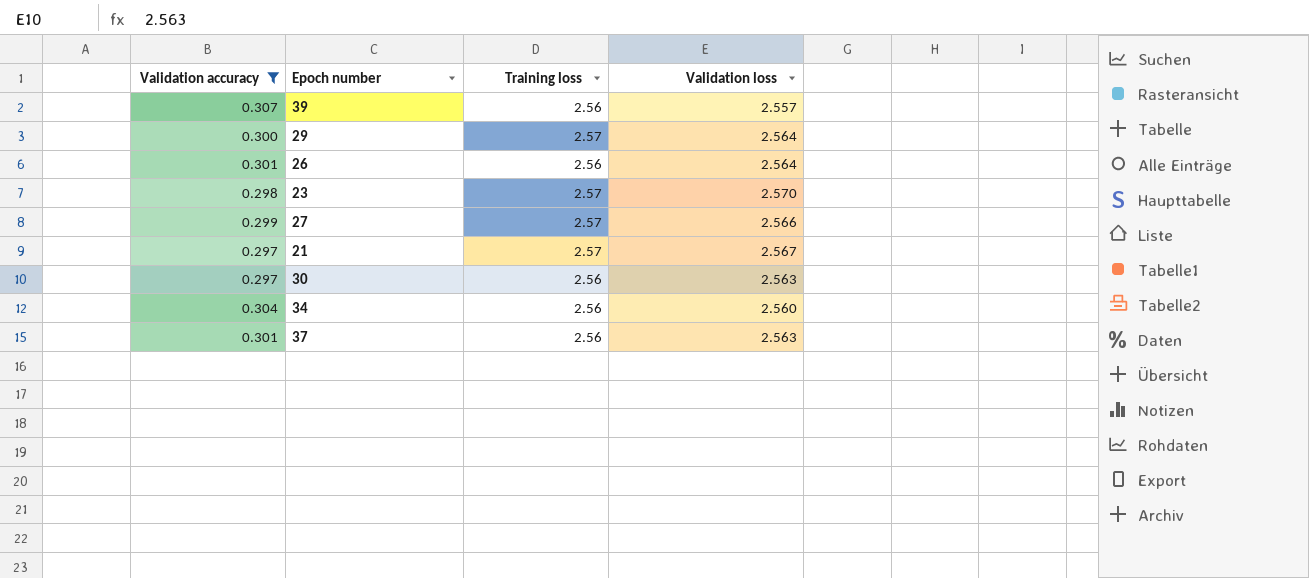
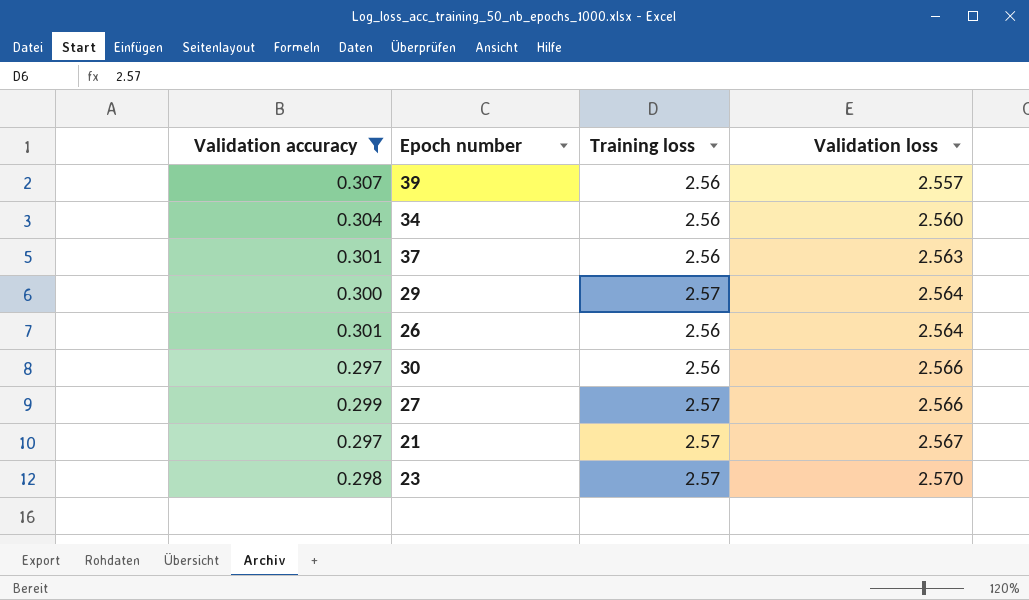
row order: none -> Validation loss ascending
30 | Validation loss: 2.563 -> 2.566

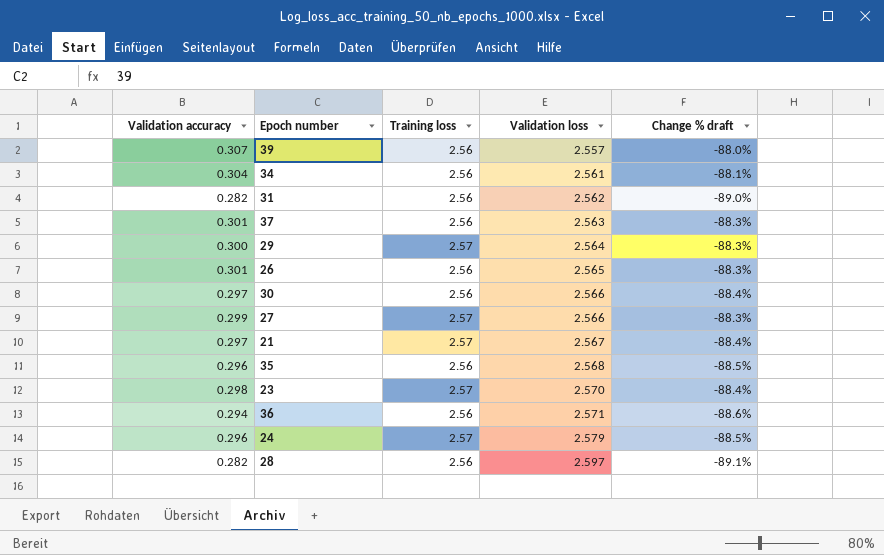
filter: Validation accuracy >= 0.297 -> none
column Change % draft | formula: none -> ([Validation accuracy] - [Validation loss]) / [Validation loss]
34 | Validation loss: 2.560 -> 2.561
26 | Validation loss: 2.564 -> 2.565

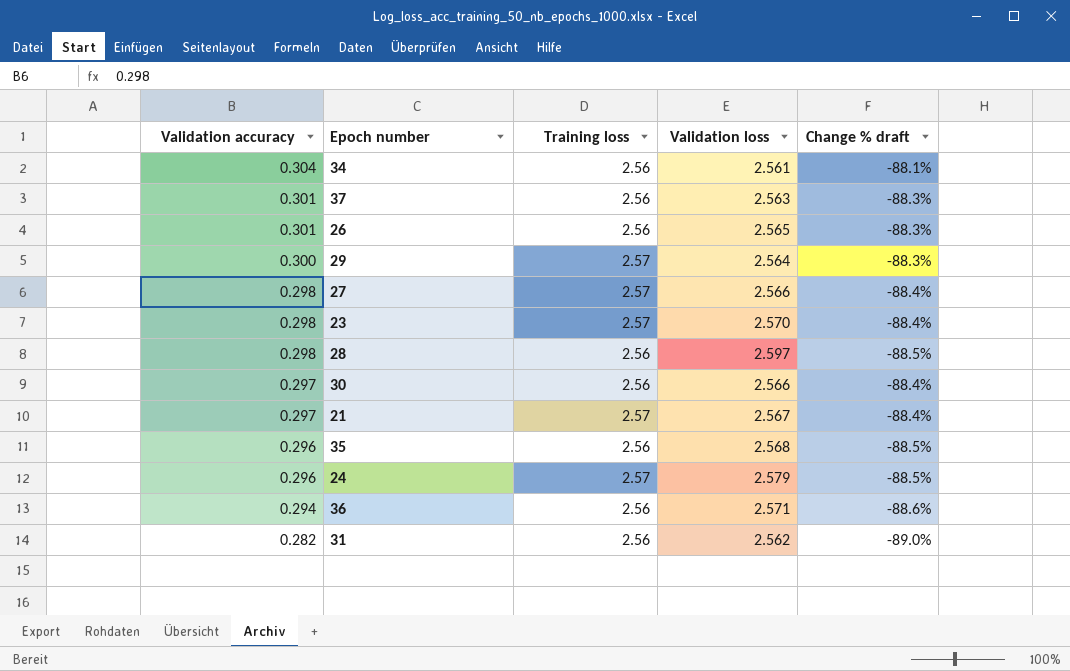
row order: Validation loss ascending -> Validation accuracy descending
row 39: 0.307 | 2.56 | 2.557 | -88.0% -> none
27 | Validation accuracy: 0.299 -> 0.298
27 | Change % draft: -88.3% -> -88.4%
28 | Validation accuracy: 0.282 -> 0.298
28 | Change % draft: -89.1% -> -88.5%

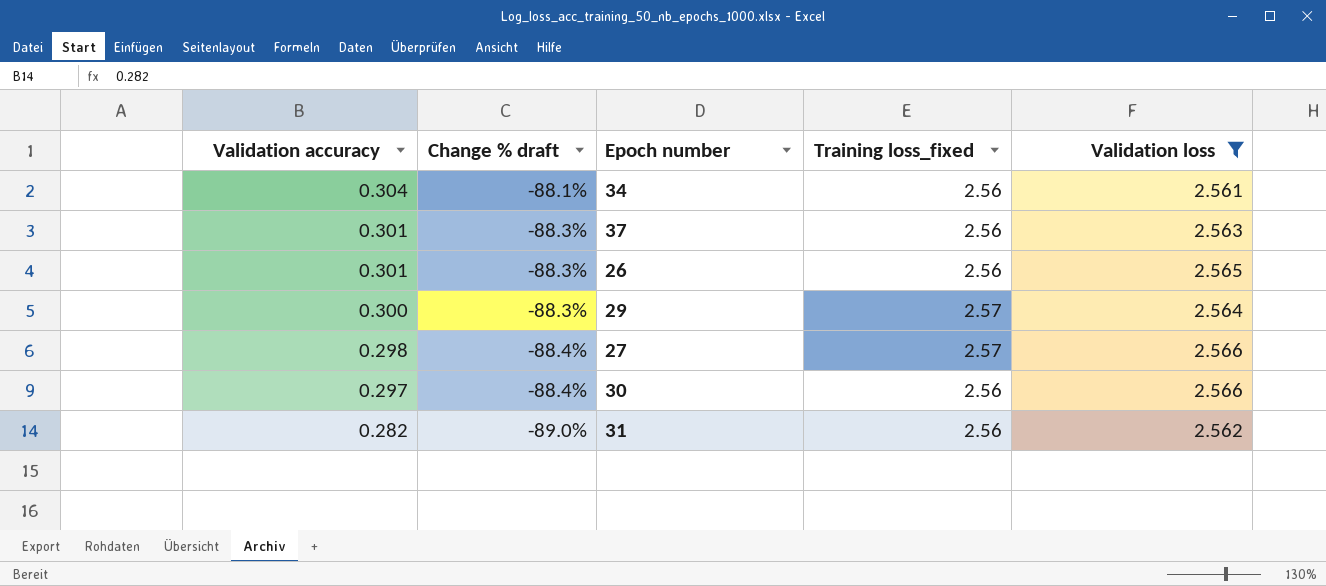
filter: none -> Validation loss <= 2.566
column Change % draft | position: 5 -> 2
column name: Training loss -> Training loss_fixed

